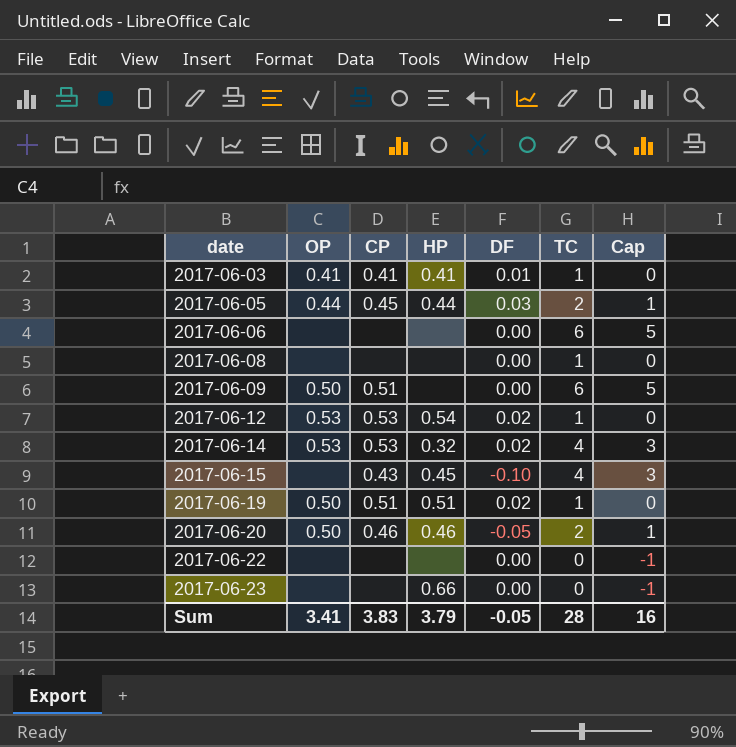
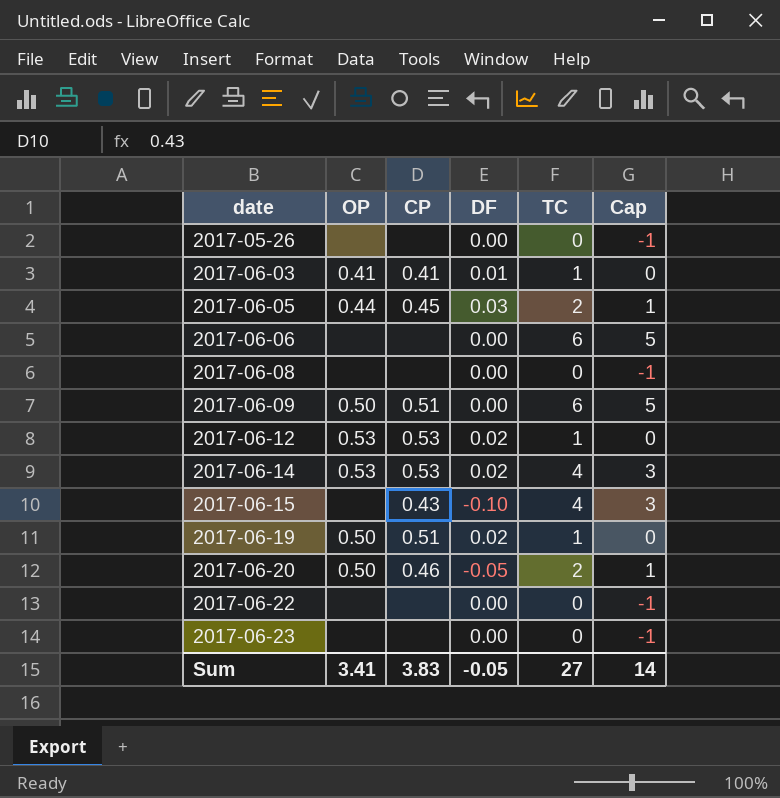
column HP | position: 4 -> none
row 2017-05-26: none -> none | none | 0.00 | 0 | -1
2017-06-08 | TC: 1 -> 0
2017-06-08 | Cap: 0 -> -1
Sum | TC: 28 -> 27
Sum | Cap: 16 -> 14

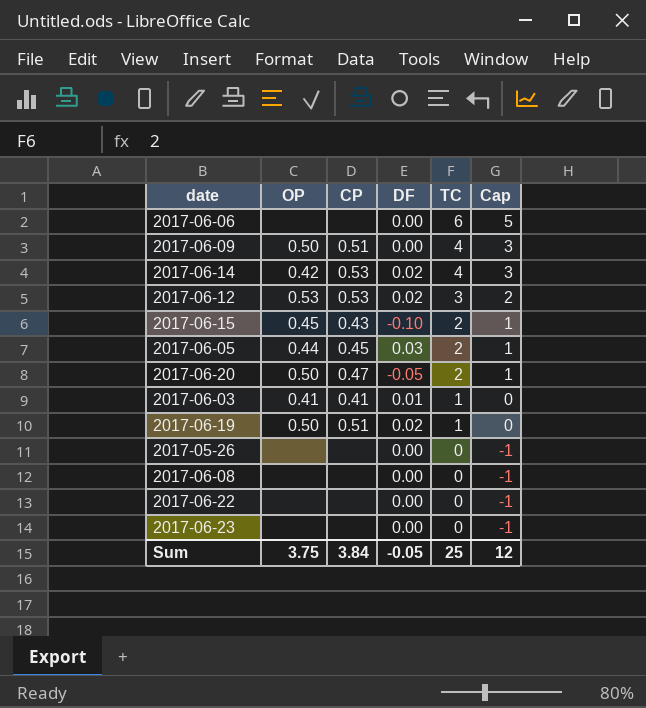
row order: date ascending -> TC descending
2017-06-09 | TC: 6 -> 4
2017-06-09 | Cap: 5 -> 3
2017-06-14 | OP: 0.53 -> 0.42
2017-06-12 | TC: 1 -> 3
2017-06-12 | Cap: 0 -> 2
2017-06-15 | OP: none -> 0.45
2017-06-15 | TC: 4 -> 2
2017-06-15 | Cap: 3 -> 1
2017-06-20 | CP: 0.46 -> 0.47
Sum | OP: 3.41 -> 3.75
Sum | CP: 3.83 -> 3.84
Sum | TC: 27 -> 25
Sum | Cap: 14 -> 12

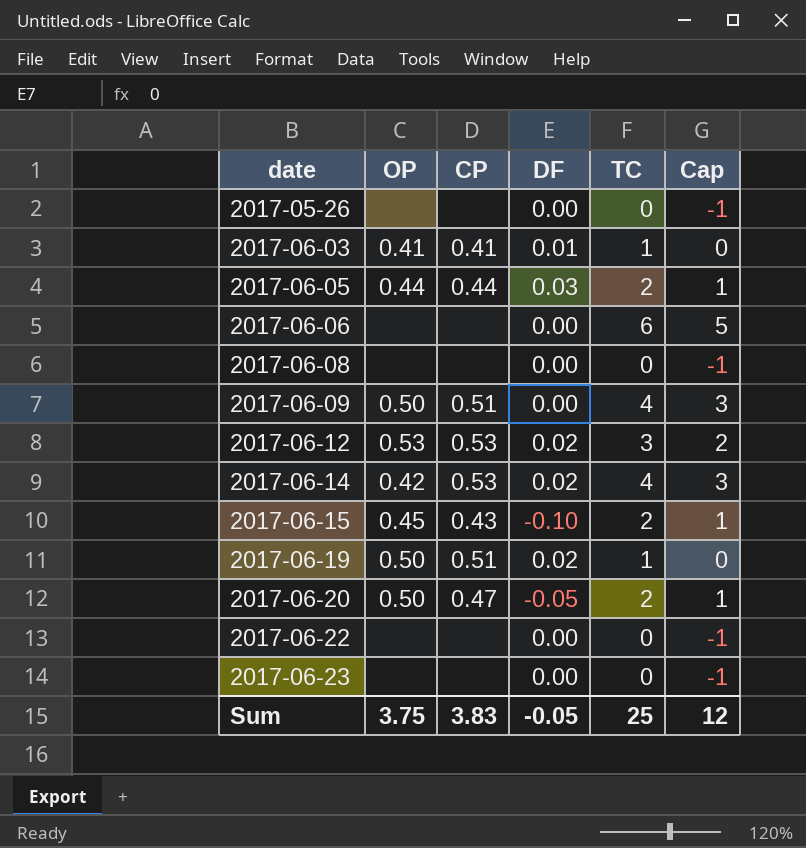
row order: TC descending -> date ascending
2017-06-05 | CP: 0.45 -> 0.44
Sum | CP: 3.84 -> 3.83

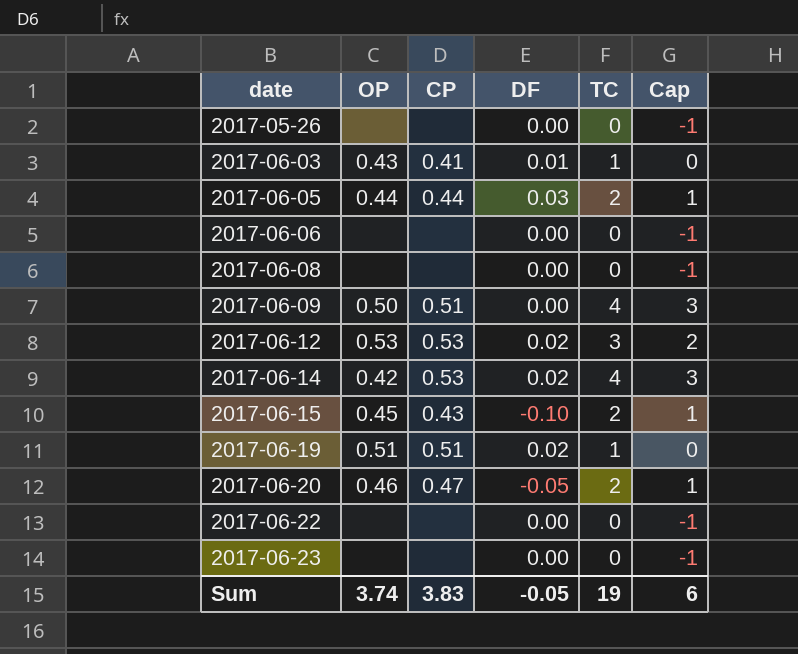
2017-06-03 | OP: 0.41 -> 0.43
2017-06-06 | TC: 6 -> 0
2017-06-06 | Cap: 5 -> -1
2017-06-19 | OP: 0.50 -> 0.51
2017-06-20 | OP: 0.50 -> 0.46
Sum | OP: 3.75 -> 3.74
Sum | TC: 25 -> 19
Sum | Cap: 12 -> 6

